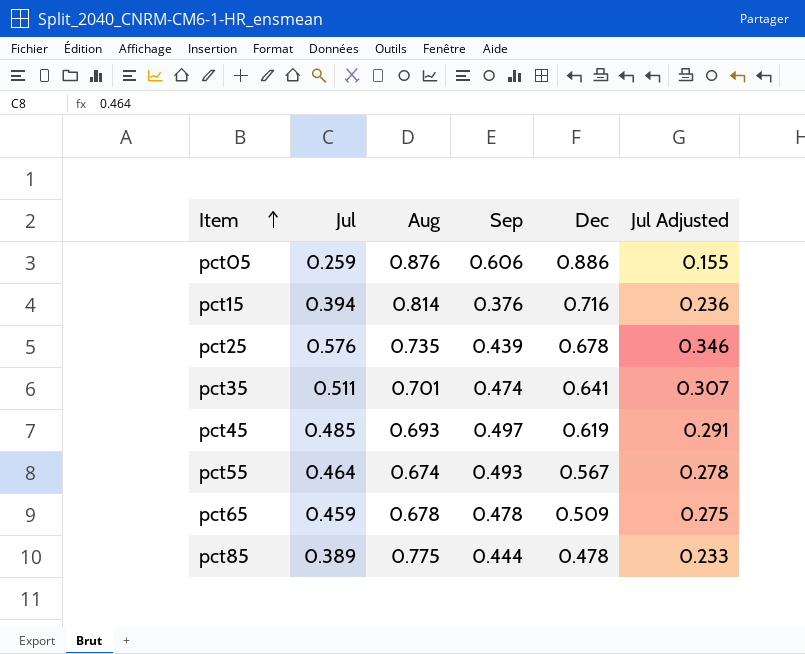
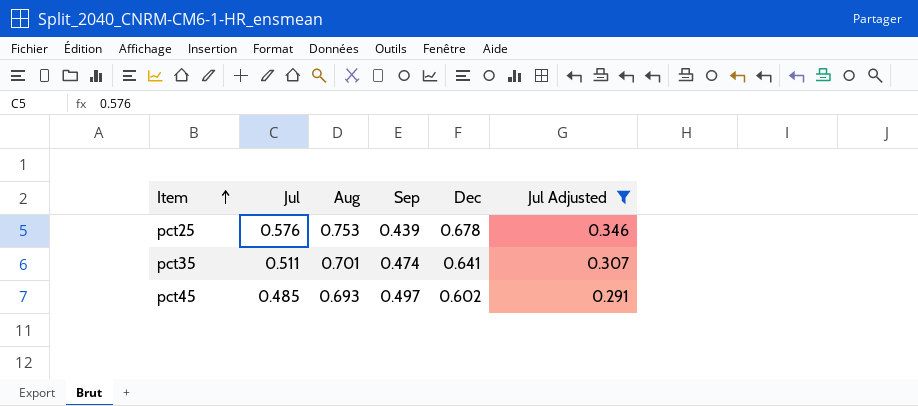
filter: none -> Jul Adjusted >= 0.291
pct25 | Aug: 0.735 -> 0.753
pct45 | Dec: 0.619 -> 0.602

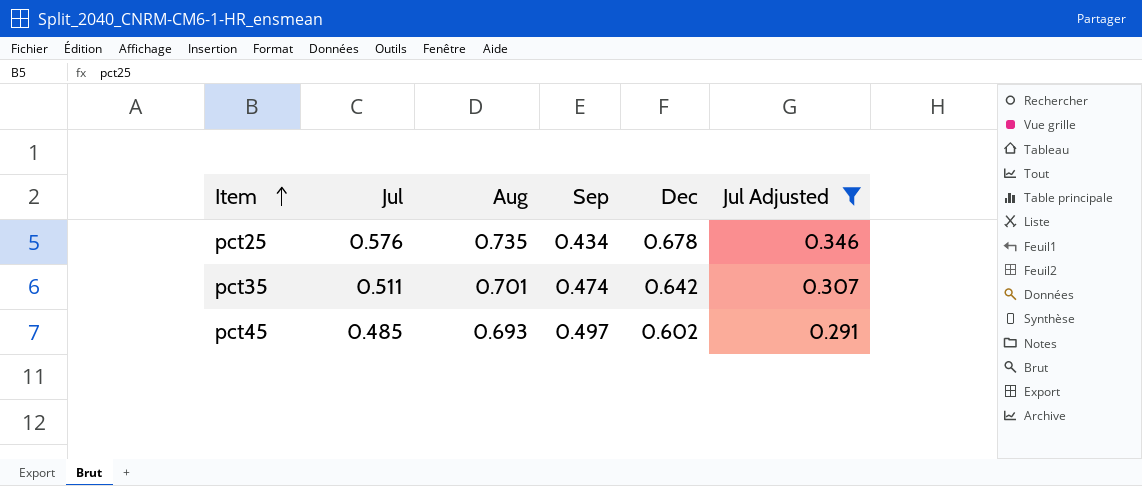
pct25 | Aug: 0.753 -> 0.735
pct25 | Sep: 0.439 -> 0.434
pct35 | Dec: 0.641 -> 0.642

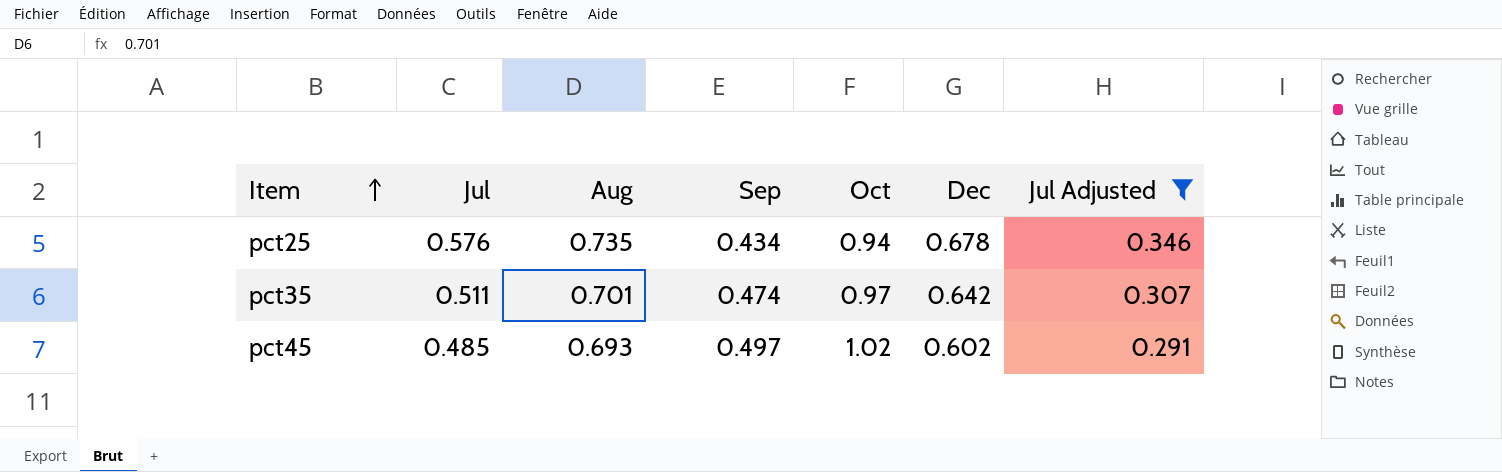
column Oct | position: none -> 5

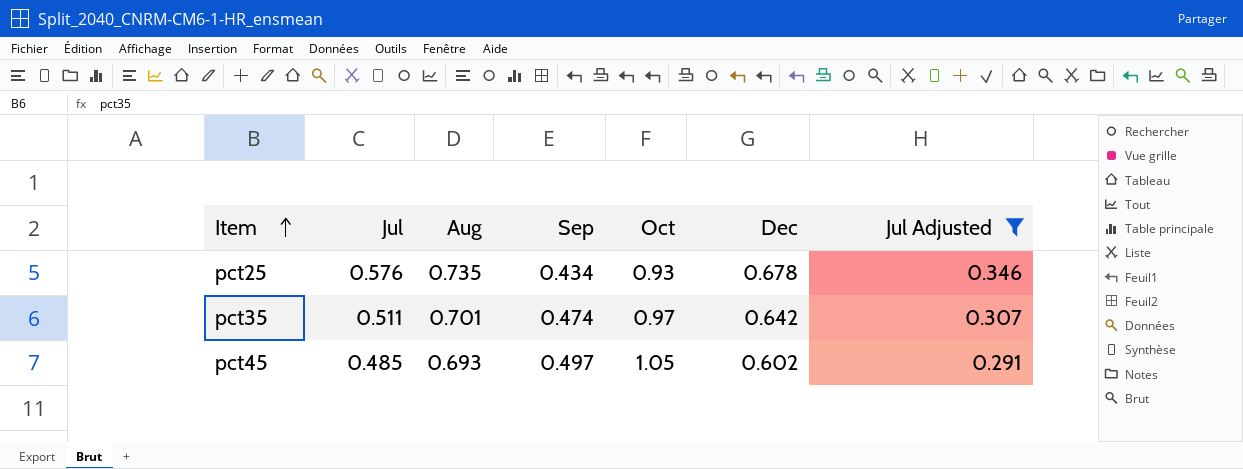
pct25 | Oct: 0.94 -> 0.93
pct45 | Oct: 1.02 -> 1.05

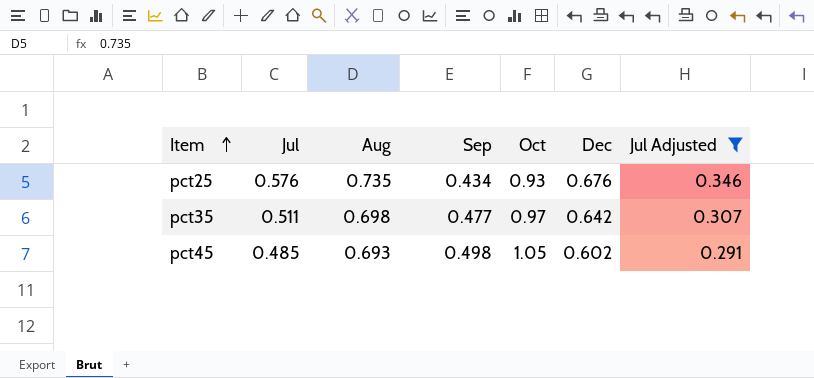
pct25 | Dec: 0.678 -> 0.676
pct35 | Aug: 0.701 -> 0.698
pct35 | Sep: 0.474 -> 0.477
pct45 | Sep: 0.497 -> 0.498

